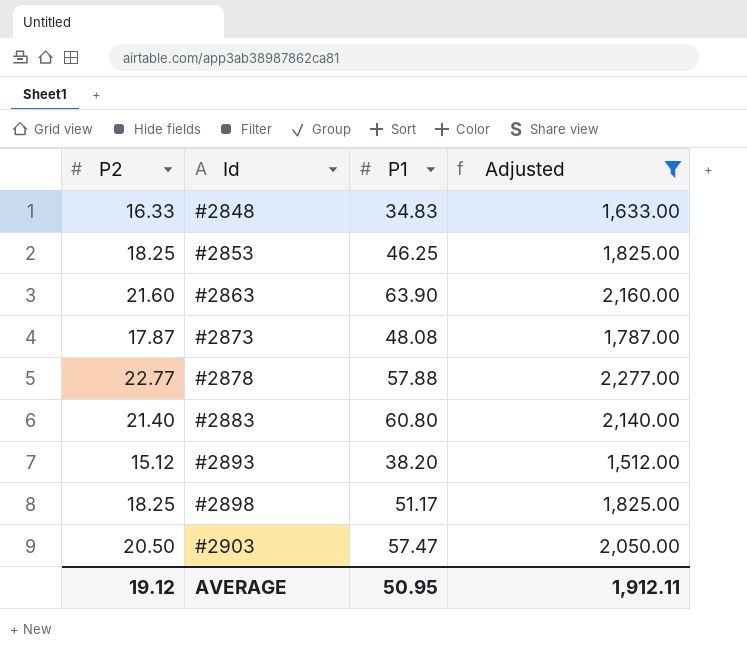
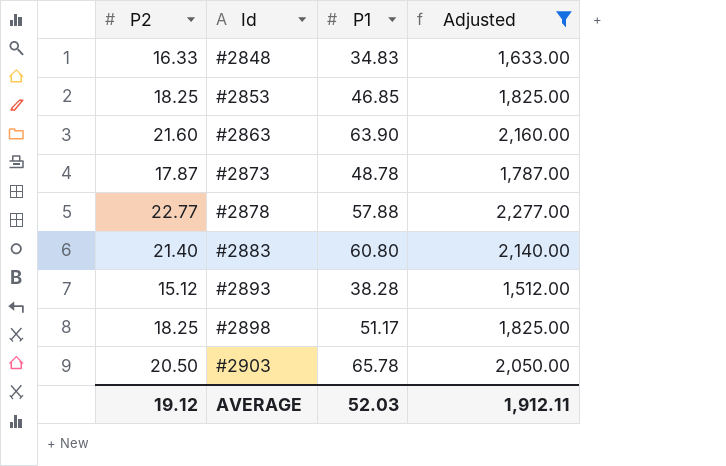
#2853 | P1: 46.25 -> 46.85
#2873 | P1: 48.08 -> 48.78
#2893 | P1: 38.20 -> 38.28
#2903 | P1: 57.47 -> 65.78
AVERAGE | P1: 50.95 -> 52.03

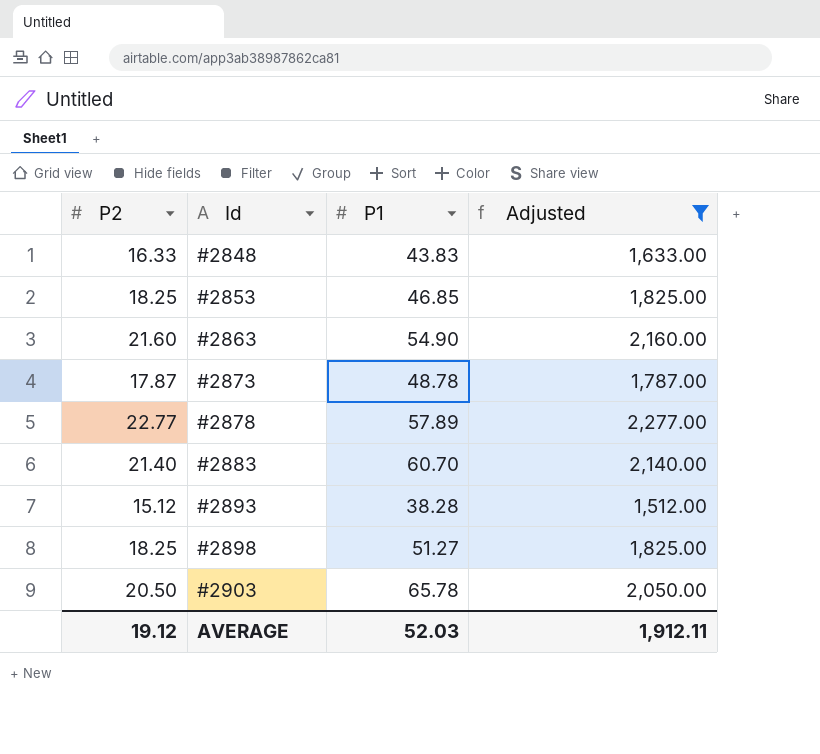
#2848 | P1: 34.83 -> 43.83
#2863 | P1: 63.90 -> 54.90
#2878 | P1: 57.88 -> 57.89
#2883 | P1: 60.80 -> 60.70
#2898 | P1: 51.17 -> 51.27

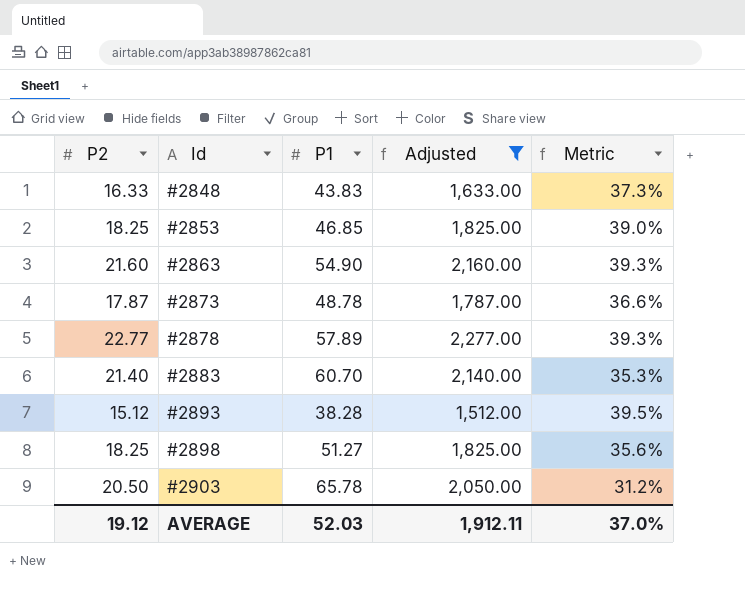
column Metric | formula: none -> [P2] / [P1]

